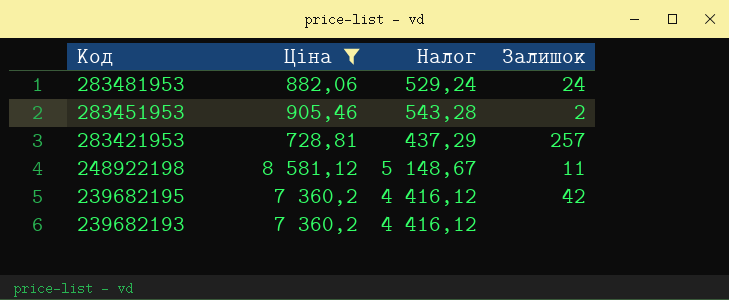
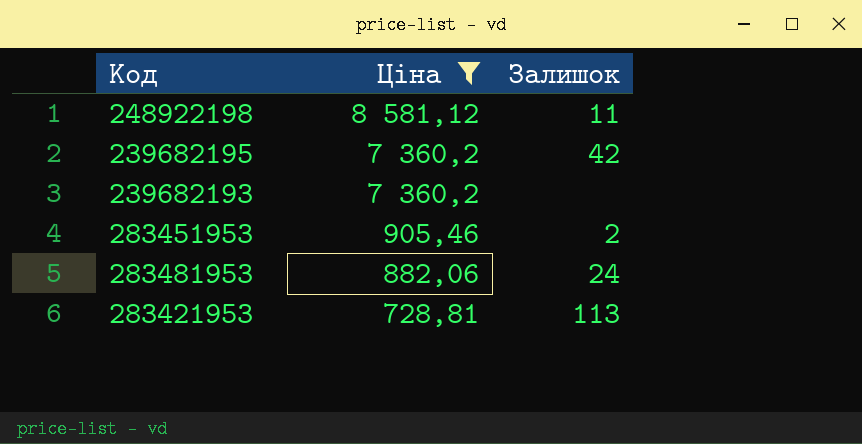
row order: Код descending -> Ціна descending
column Налог | formula: [Ціна] * 0,6 -> none
283421953 | Залишок: 257 -> 113

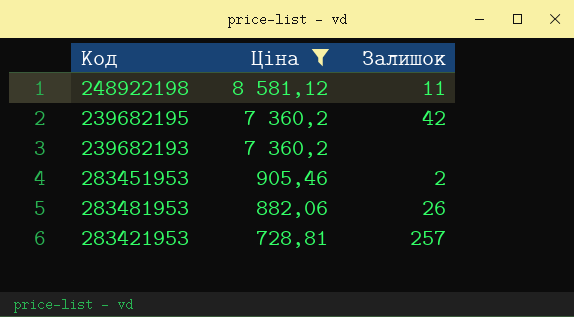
283481953 | Залишок: 24 -> 26
283421953 | Залишок: 113 -> 257

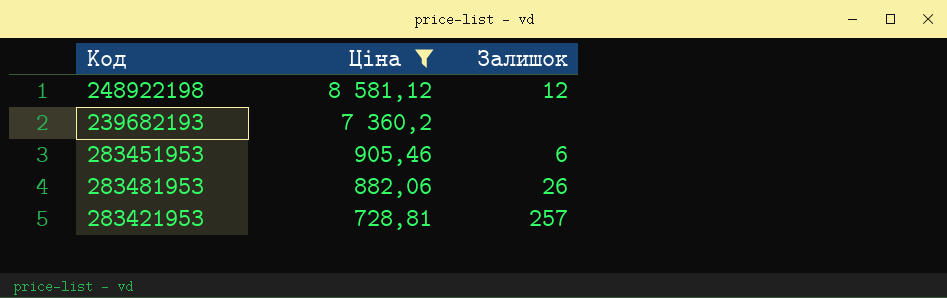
row 239682195: 7 360,2 | 42 -> none
248922198 | Залишок: 11 -> 12
283451953 | Залишок: 2 -> 6

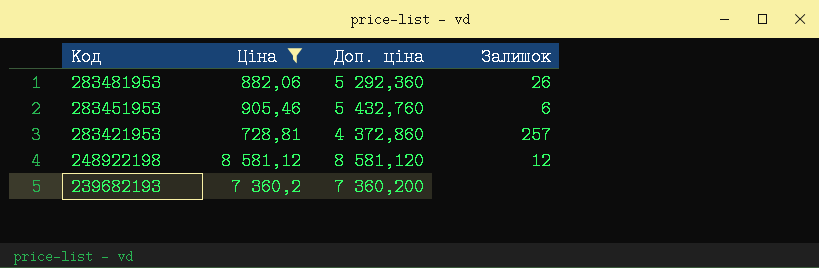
row order: Ціна descending -> Код descending
column Доп. ціна | position: none -> 3

